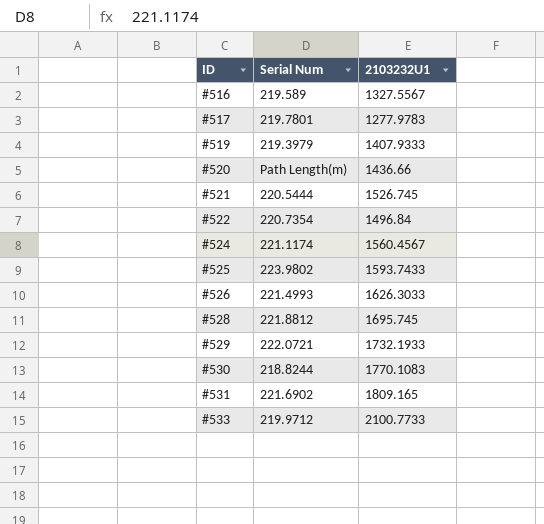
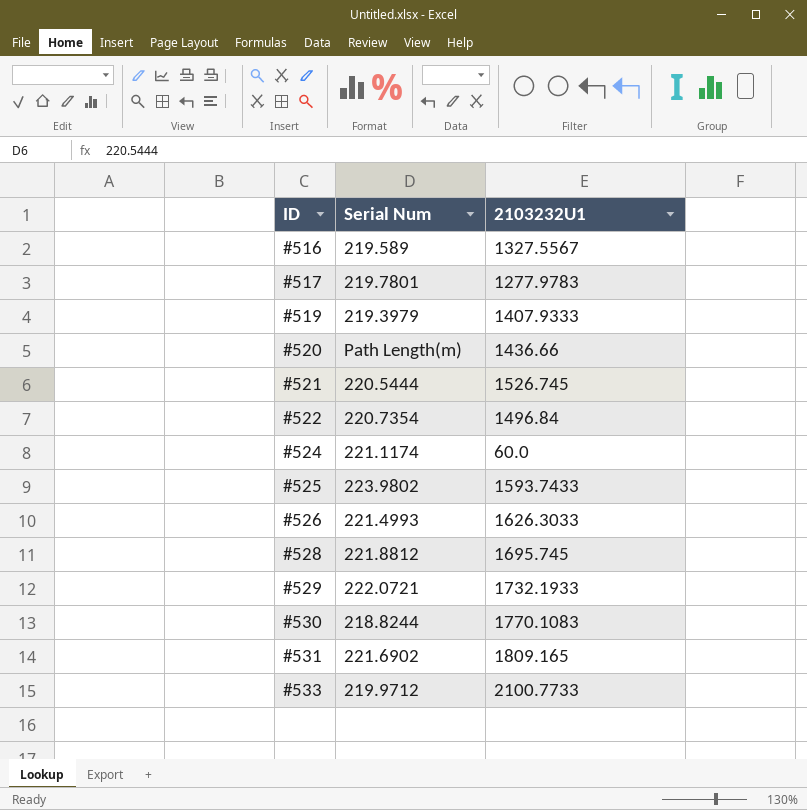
#524 | 2103232U1: 1560.4567 -> 60.0

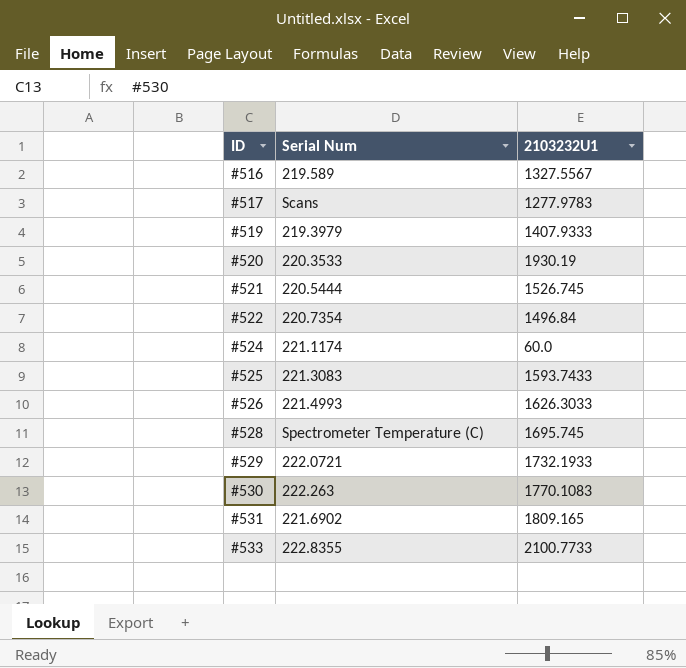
#517 | Serial Num: 219.7801 -> Scans
#520 | Serial Num: Path Length(m) -> 220.3533
#520 | 2103232U1: 1436.66 -> 1930.19
#525 | Serial Num: 223.9802 -> 221.3083
#528 | Serial Num: 221.8812 -> Spectrometer Temperature (C)
#530 | Serial Num: 218.8244 -> 222.263
#533 | Serial Num: 219.9712 -> 222.8355

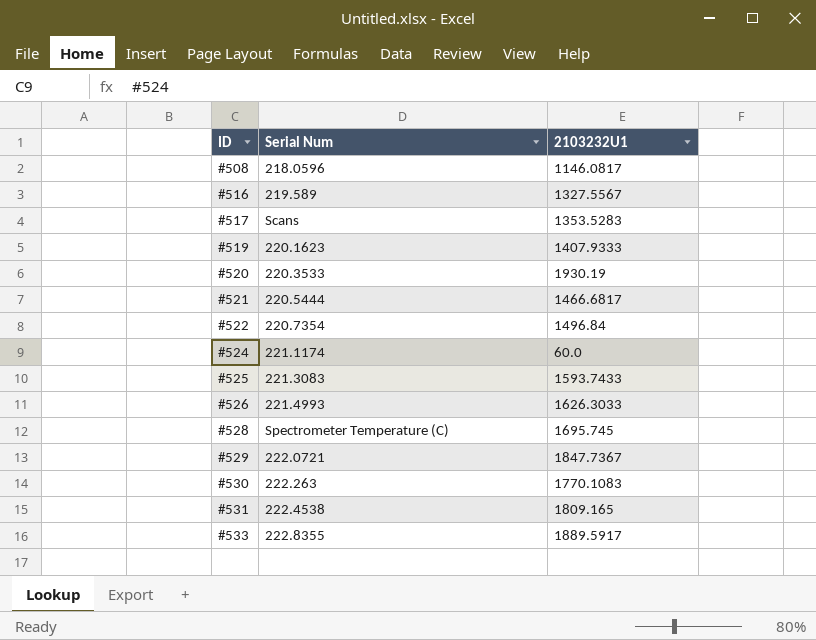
row #508: none -> 218.0596 | 1146.0817
#517 | 2103232U1: 1277.9783 -> 1353.5283
#519 | Serial Num: 219.3979 -> 220.1623
#521 | 2103232U1: 1526.745 -> 1466.6817
#529 | 2103232U1: 1732.1933 -> 1847.7367
#531 | Serial Num: 221.6902 -> 222.4538
#533 | 2103232U1: 2100.7733 -> 1889.5917

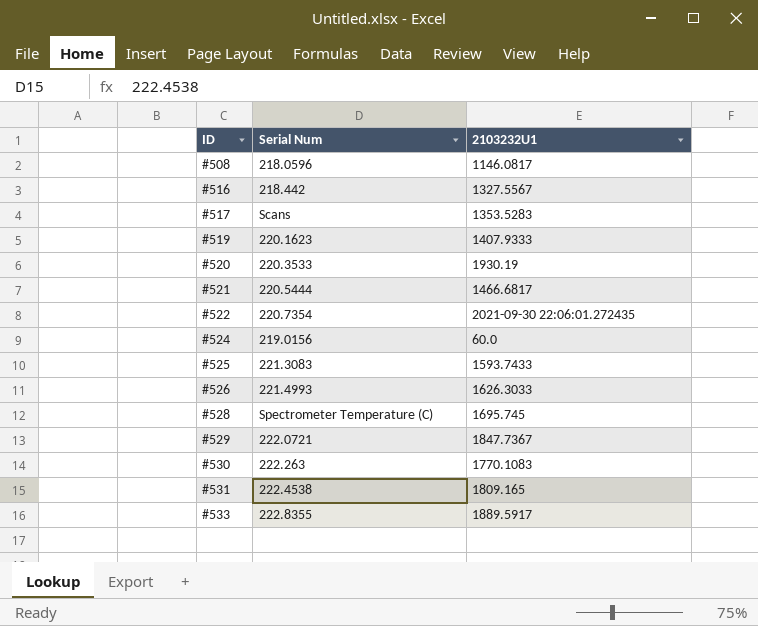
#516 | Serial Num: 219.589 -> 218.442
#522 | 2103232U1: 1496.84 -> 2021-09-30 22:06:01.272435
#524 | Serial Num: 221.1174 -> 219.0156

